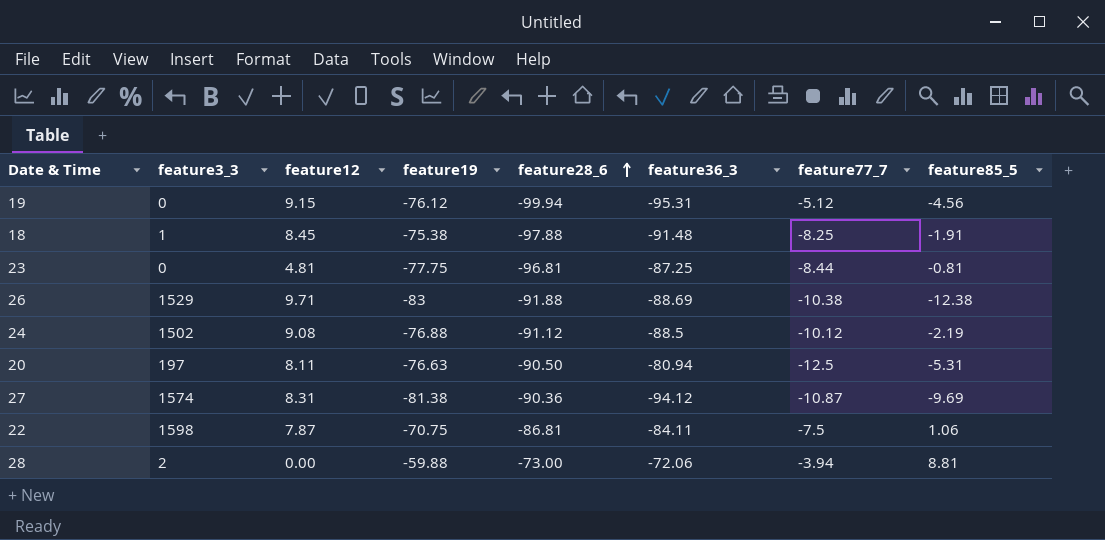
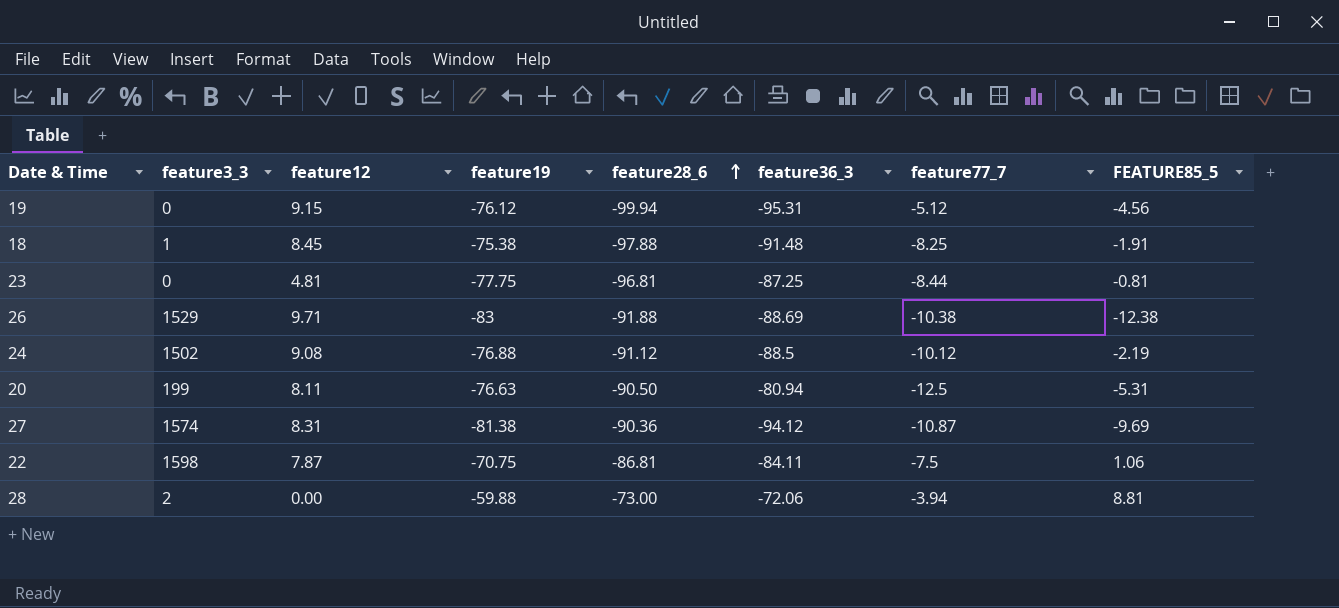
column name: feature85_5 -> FEATURE85_5
20 | feature3_3: 197 -> 199

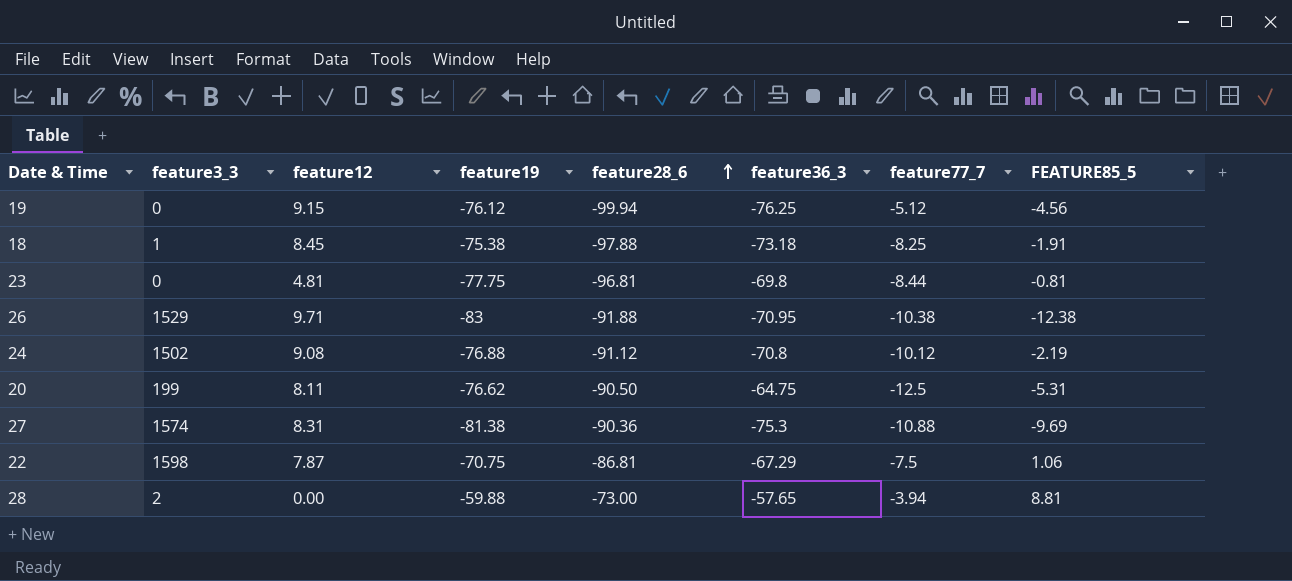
19 | feature36_3: -95.31 -> -76.25
18 | feature36_3: -91.48 -> -73.18
23 | feature36_3: -87.25 -> -69.8
26 | feature36_3: -88.69 -> -70.95
24 | feature36_3: -88.5 -> -70.8
20 | feature19: -76.63 -> -76.62
20 | feature36_3: -80.94 -> -64.75
27 | feature36_3: -94.12 -> -75.3
27 | feature77_7: -10.87 -> -10.88
22 | feature36_3: -84.11 -> -67.29
28 | feature36_3: -72.06 -> -57.65

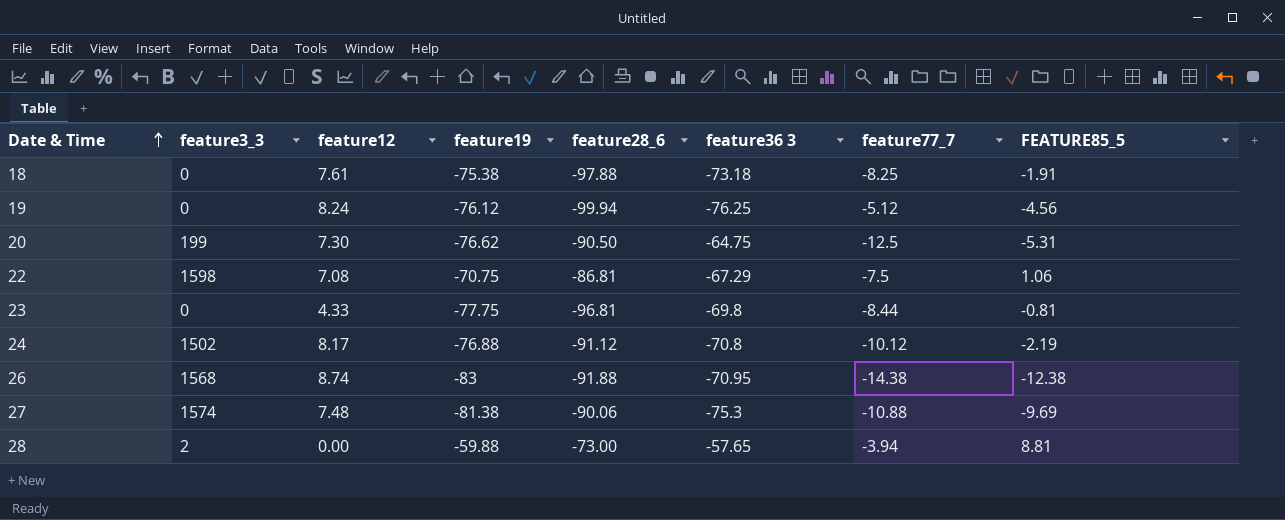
row order: feature28_6 ascending -> Date & Time ascending
column name: feature36_3 -> feature36 3
18 | feature3_3: 1 -> 0
18 | feature12: 8.45 -> 7.61
19 | feature12: 9.15 -> 8.24
20 | feature12: 8.11 -> 7.30
22 | feature12: 7.87 -> 7.08
23 | feature12: 4.81 -> 4.33
24 | feature12: 9.08 -> 8.17
26 | feature3_3: 1529 -> 1568
26 | feature12: 9.71 -> 8.74
26 | feature77_7: -10.38 -> -14.38
27 | feature12: 8.31 -> 7.48
27 | feature28_6: -90.36 -> -90.06

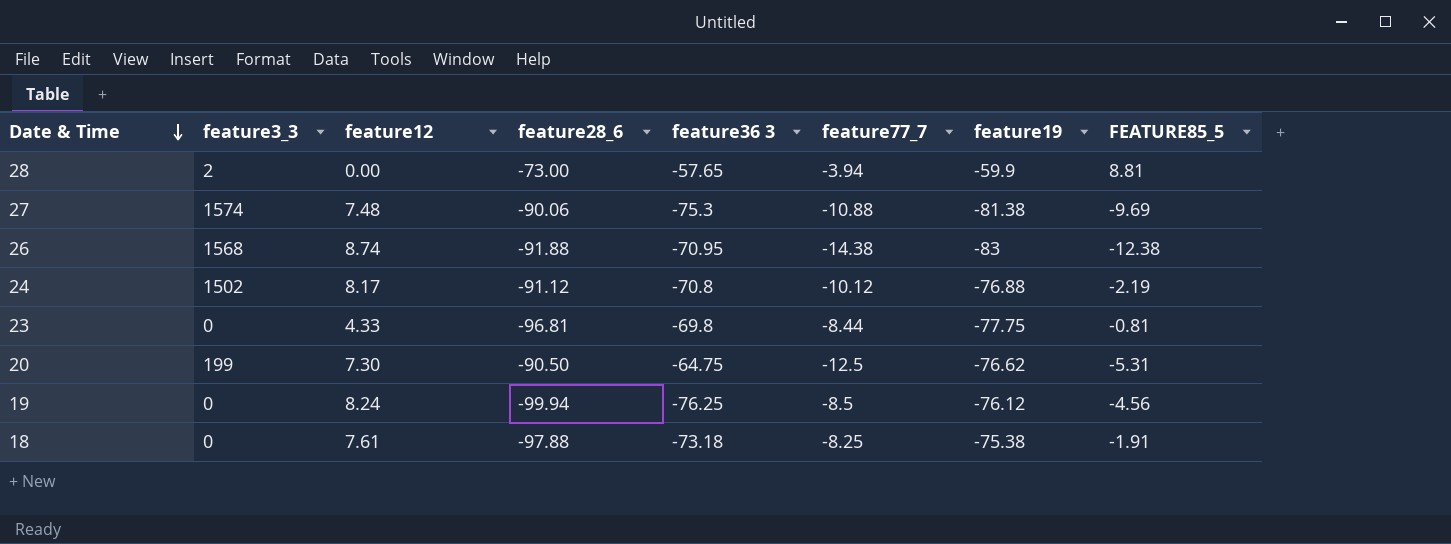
row order: Date & Time ascending -> Date & Time descending
column feature19 | position: 4 -> 7
row 22: 1598 | 7.08 | -70.75 | -86.81 | -67.29 | -7.5 | 1.06 -> none
28 | feature19: -59.88 -> -59.9
19 | feature77_7: -5.12 -> -8.5

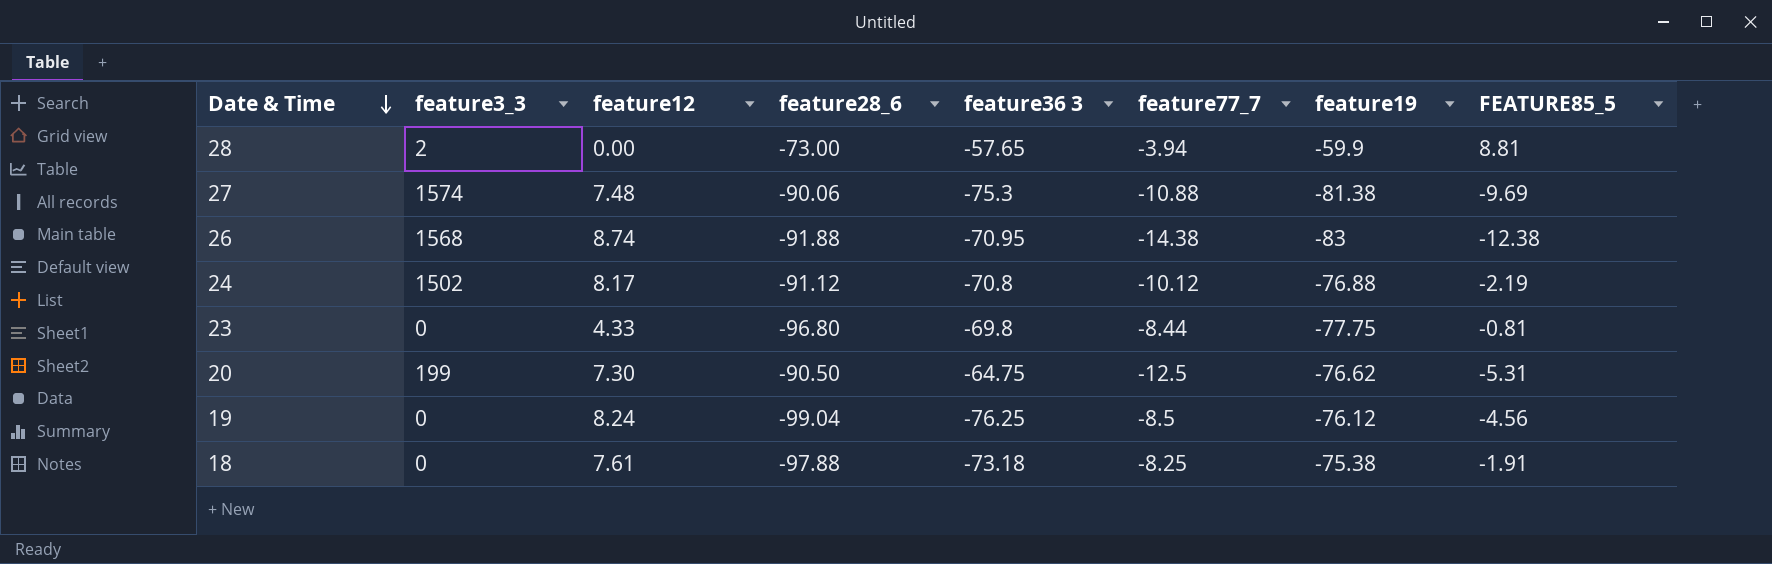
23 | feature28_6: -96.81 -> -96.80
19 | feature28_6: -99.94 -> -99.04

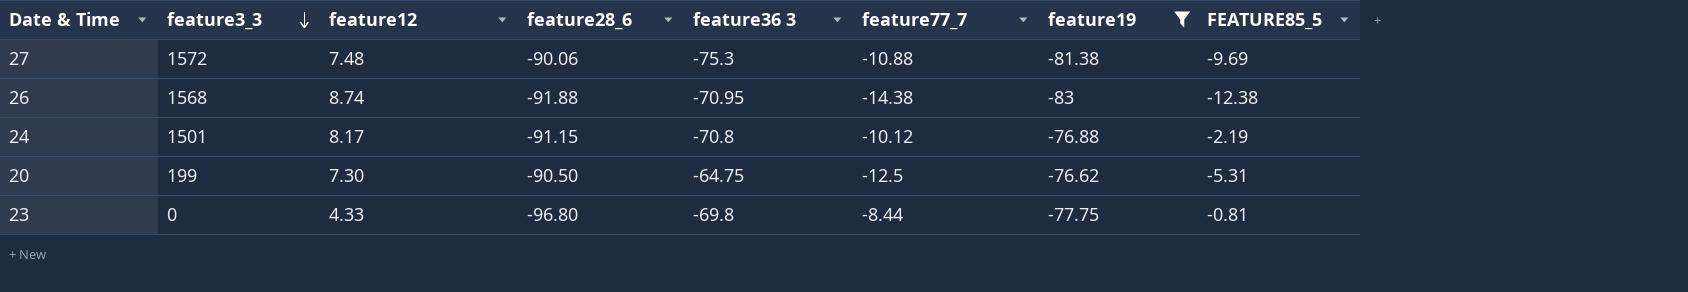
filter: none -> feature19 <= -76.62
row order: Date & Time descending -> feature3_3 descending
27 | feature3_3: 1574 -> 1572
24 | feature3_3: 1502 -> 1501
24 | feature28_6: -91.12 -> -91.15

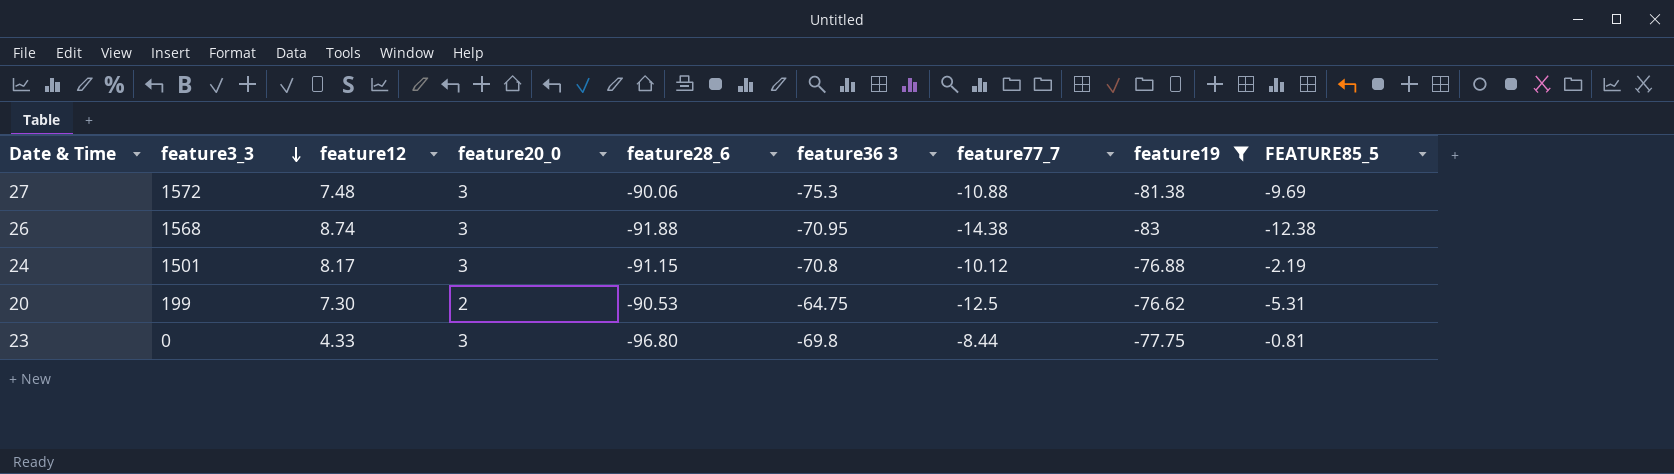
column feature20_0 | position: none -> 4
20 | feature28_6: -90.50 -> -90.53

